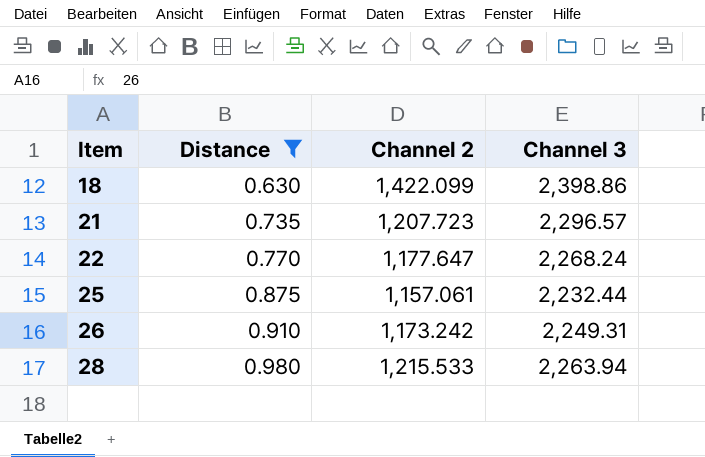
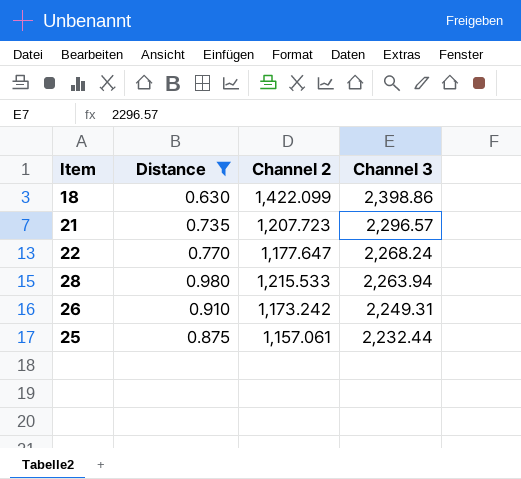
row order: Item ascending -> Channel 3 descending

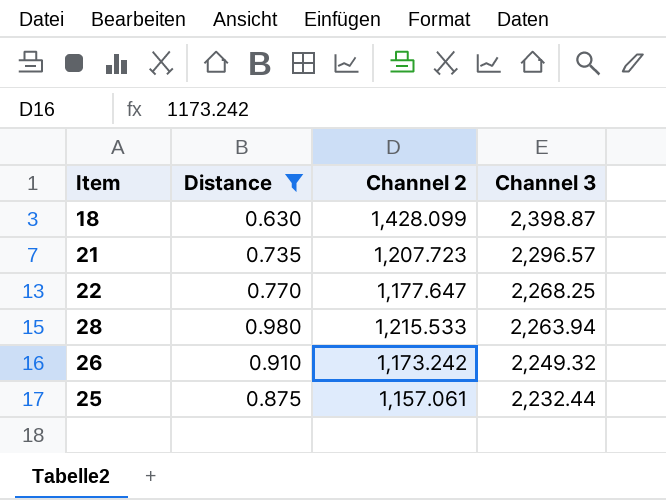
18 | Channel 2: 1,422.099 -> 1,428.099
18 | Channel 3: 2,398.86 -> 2,398.87
22 | Channel 3: 2,268.24 -> 2,268.25
26 | Channel 3: 2,249.31 -> 2,249.32

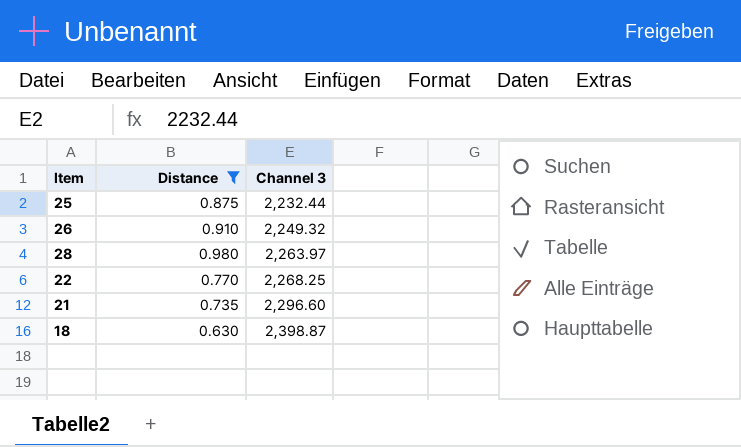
row order: Channel 3 descending -> Channel 3 ascending
column Channel 2 | position: 3 -> none
28 | Channel 3: 2,263.94 -> 2,263.97
21 | Channel 3: 2,296.57 -> 2,296.60

